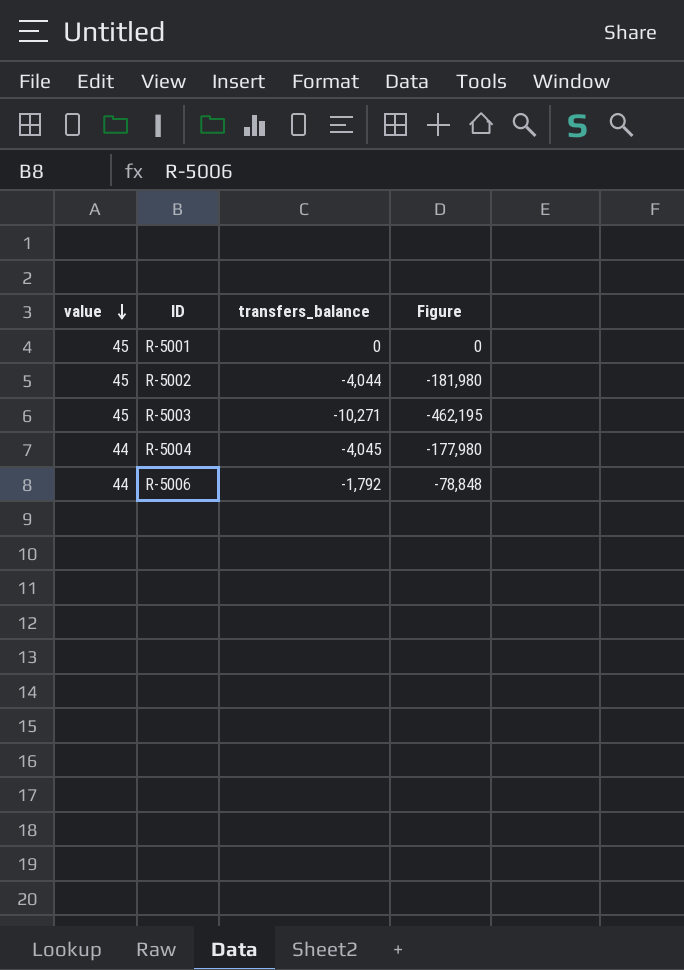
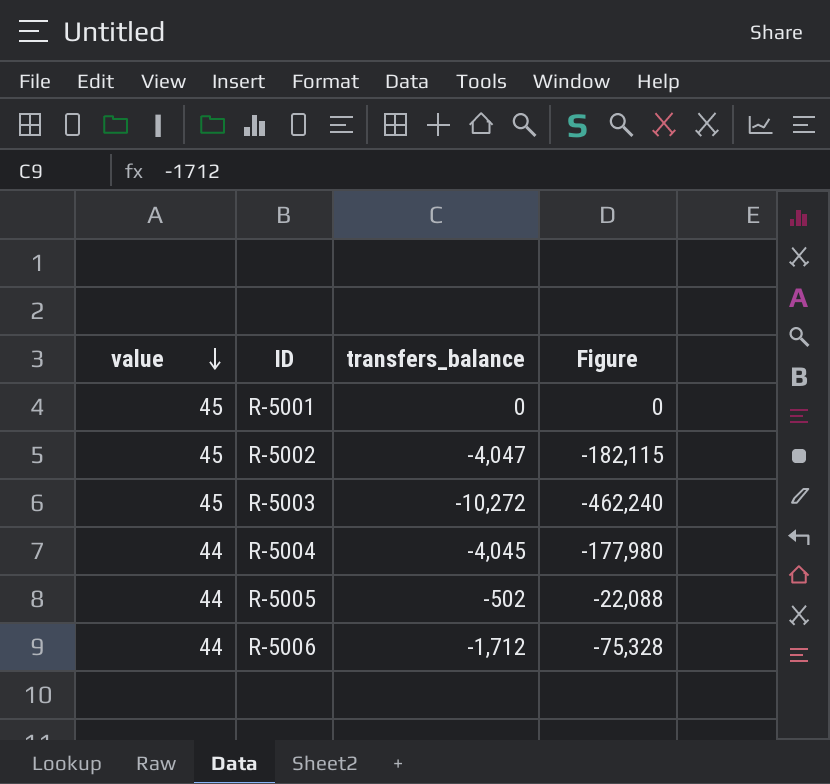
R-5002 | transfers_balance: -4,044 -> -4,047
R-5002 | Figure: -181,980 -> -182,115
R-5003 | transfers_balance: -10,271 -> -10,272
R-5003 | Figure: -462,195 -> -462,240
row R-5005: none -> 44 | -502 | -22,088
R-5006 | transfers_balance: -1,792 -> -1,712
R-5006 | Figure: -78,848 -> -75,328

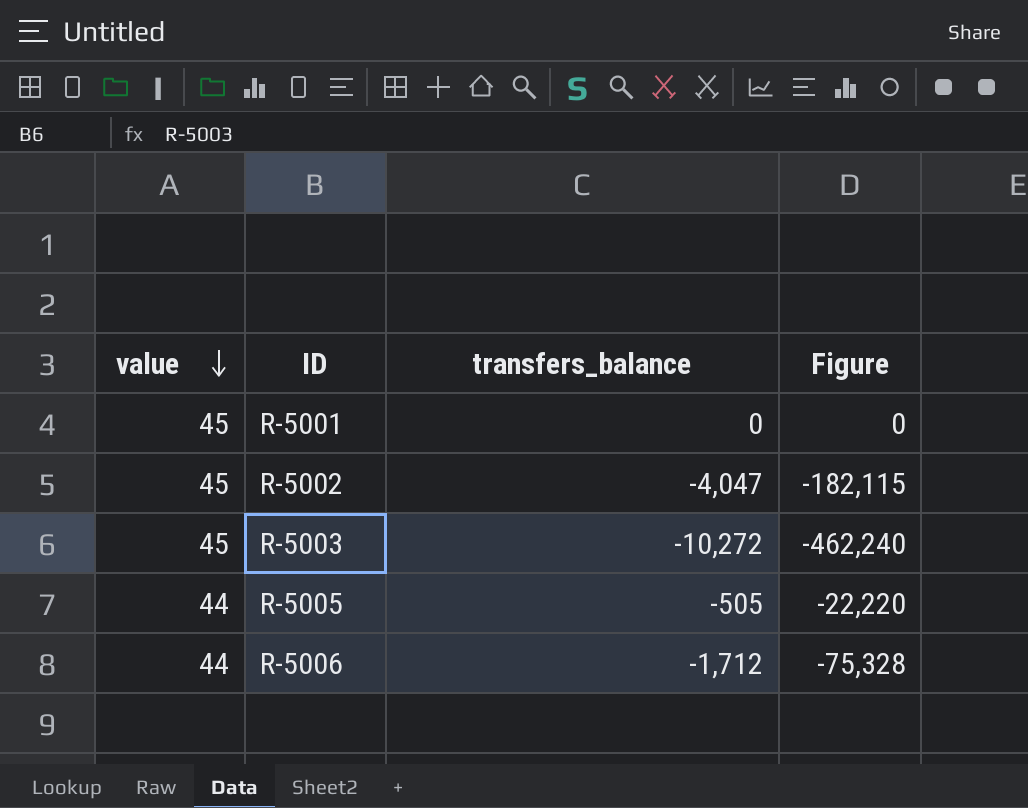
row R-5004: 44 | -4,045 | -177,980 -> none
R-5005 | transfers_balance: -502 -> -505
R-5005 | Figure: -22,088 -> -22,220

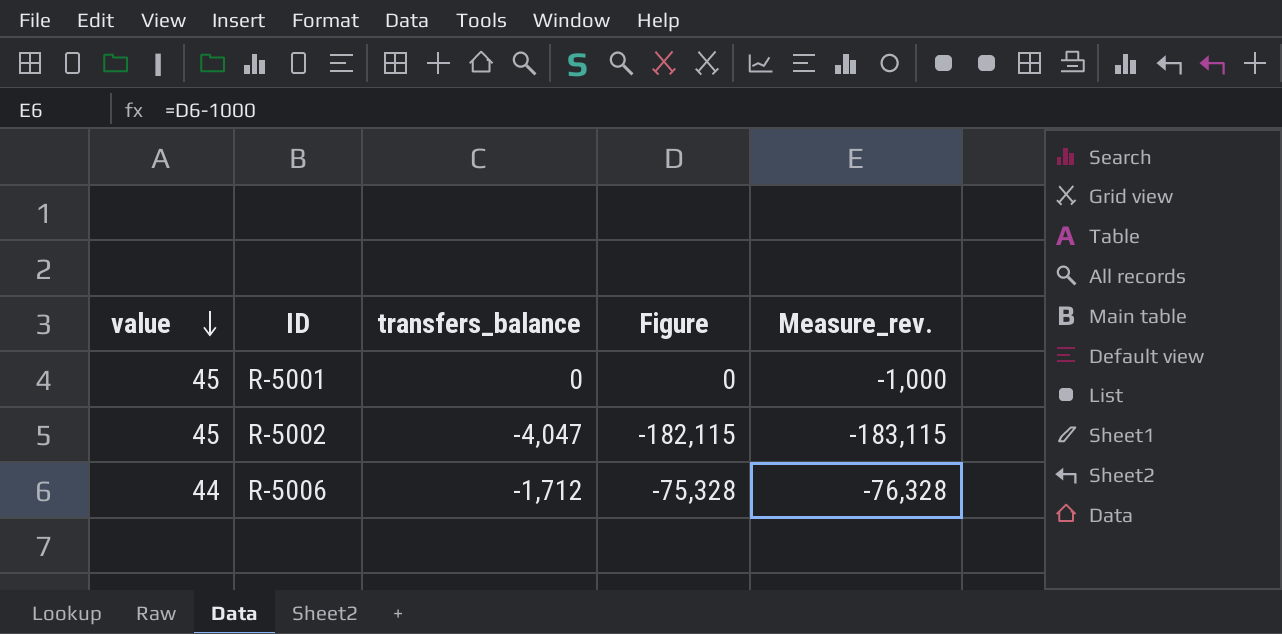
column Measure_rev. | formula: none -> [Figure] - 1000
row R-5003: 45 | -10,272 | -462,240 -> none
row R-5005: 44 | -505 | -22,220 -> none

